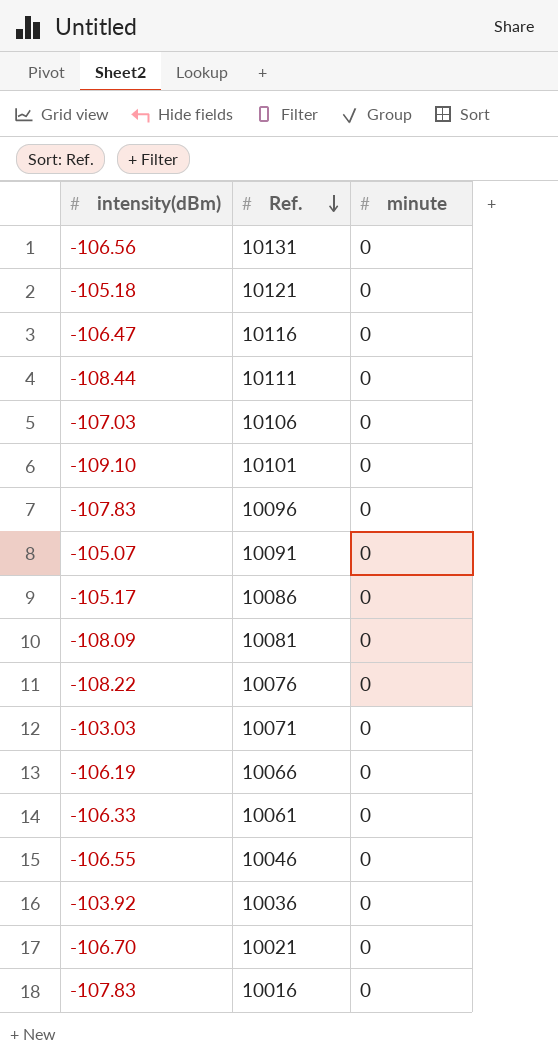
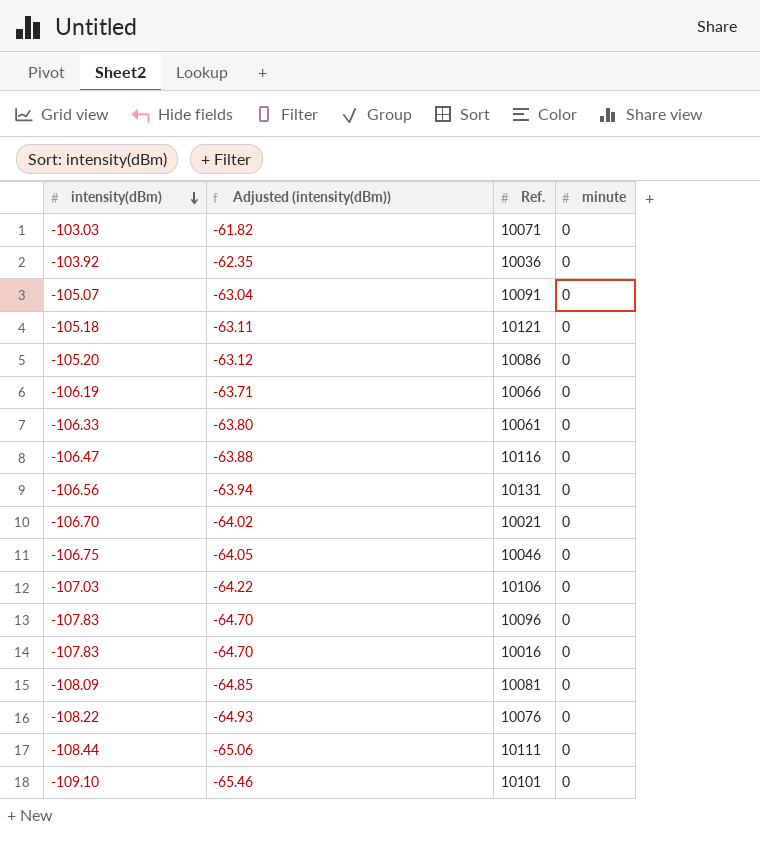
row order: Ref. descending -> intensity(dBm) descending
column Adjusted (intensity(dBm)) | formula: none -> [intensity(dBm)] * 0.6
10086 | intensity(dBm): -105.17 -> -105.20
10046 | intensity(dBm): -106.55 -> -106.75

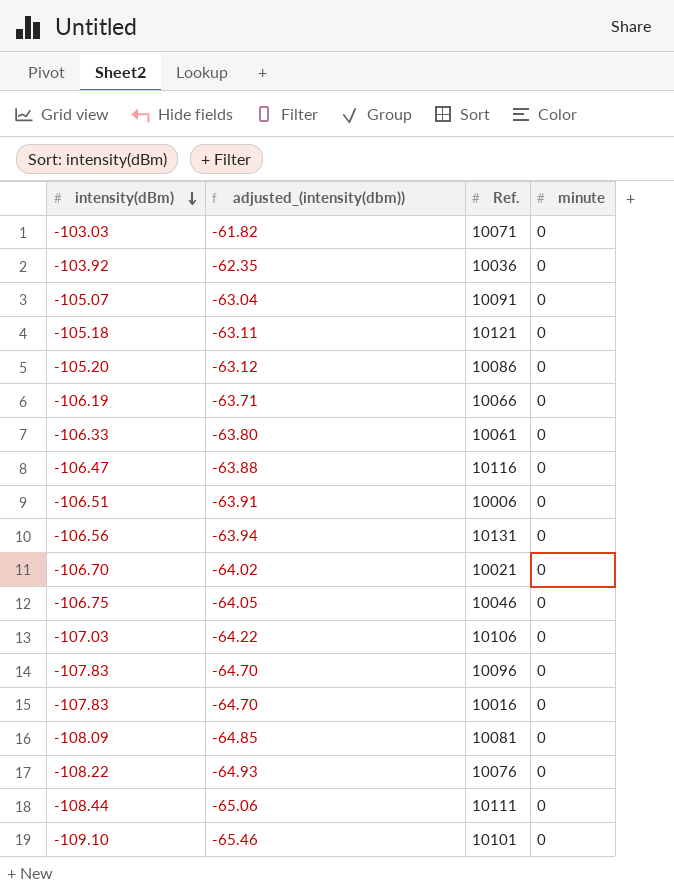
column name: Adjusted (intensity(dBm)) -> adjusted_(intensity(dbm))
row 10006: none -> -106.51 | -63.91 | 0

